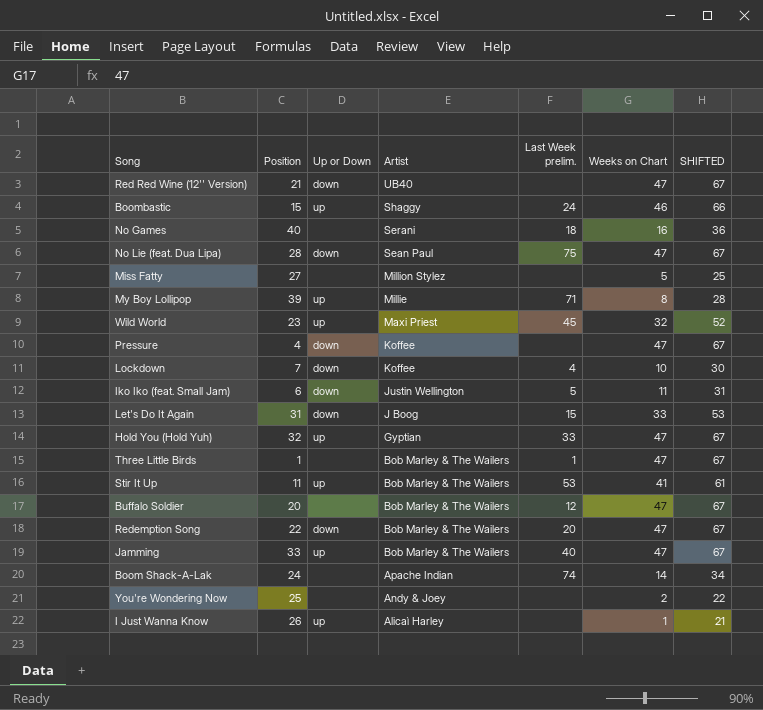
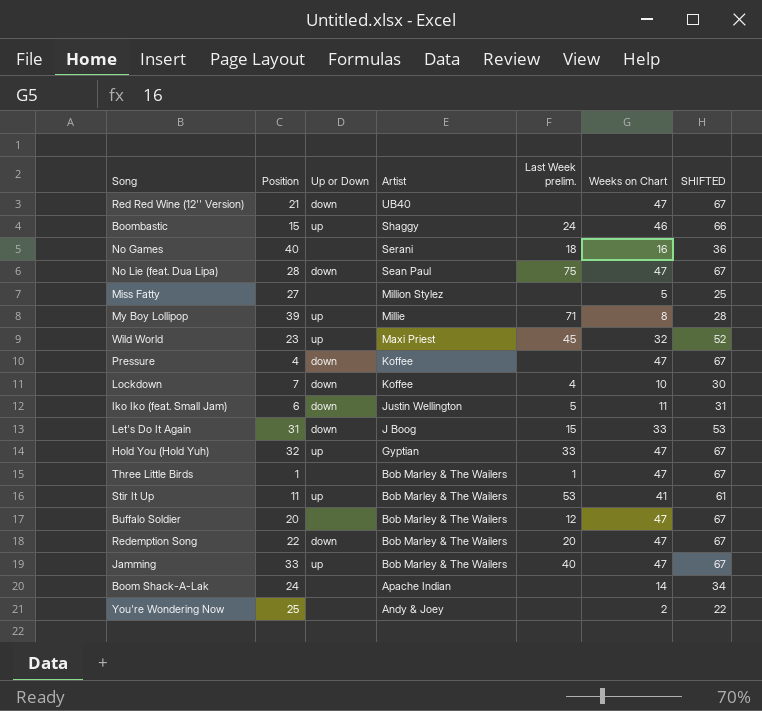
row I Just Wanna Know: 26 | up | Alicaì Harley | none | 1 | 21 -> none
Boom Shack-A-Lak | Last Week prelim.: 74 -> none

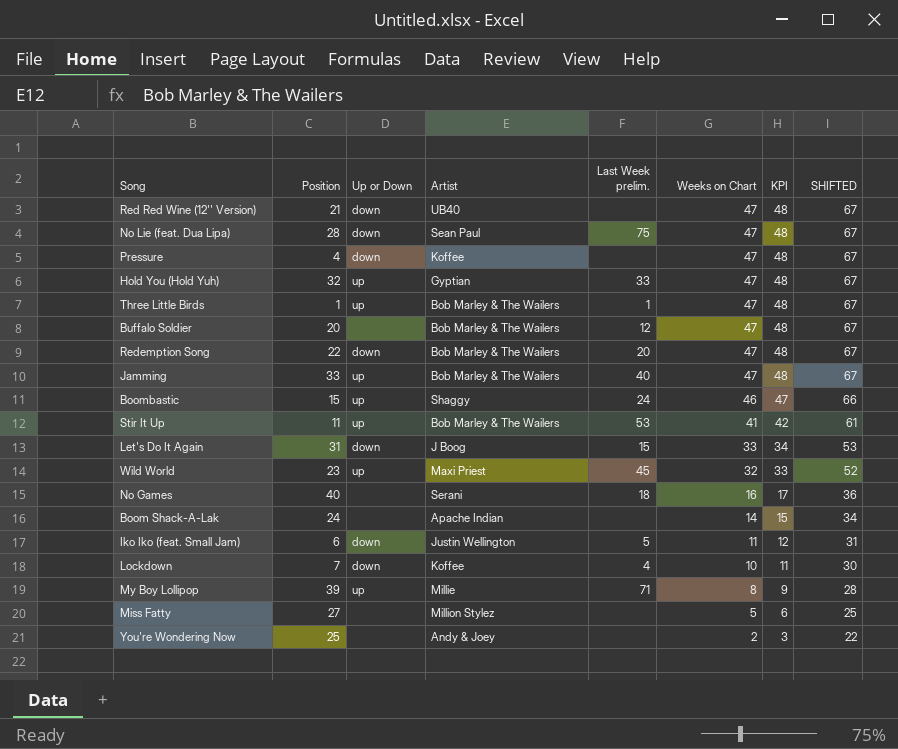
row order: Artist descending -> Weeks on Chart descending
column KPI | formula: none -> [Weeks on Chart] + 1
Three Little Birds | Up or Down: none -> up

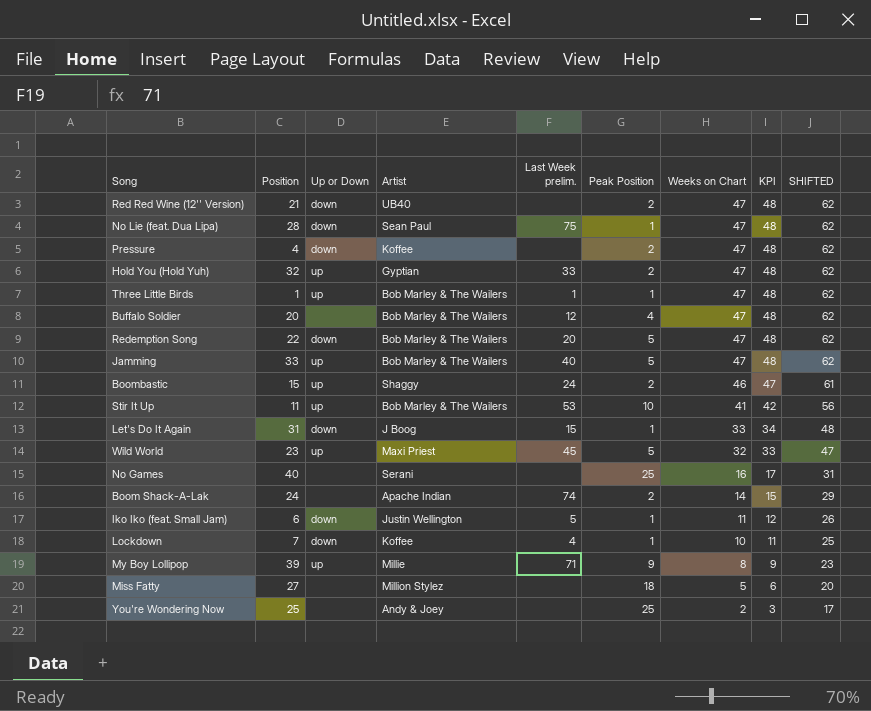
column Peak Position | position: none -> 6
column SHIFTED | formula: [Weeks on Chart] + 20 -> [Weeks on Chart] + 15
No Games | Last Week prelim.: 18 -> none
Boom Shack-A-Lak | Last Week prelim.: none -> 74

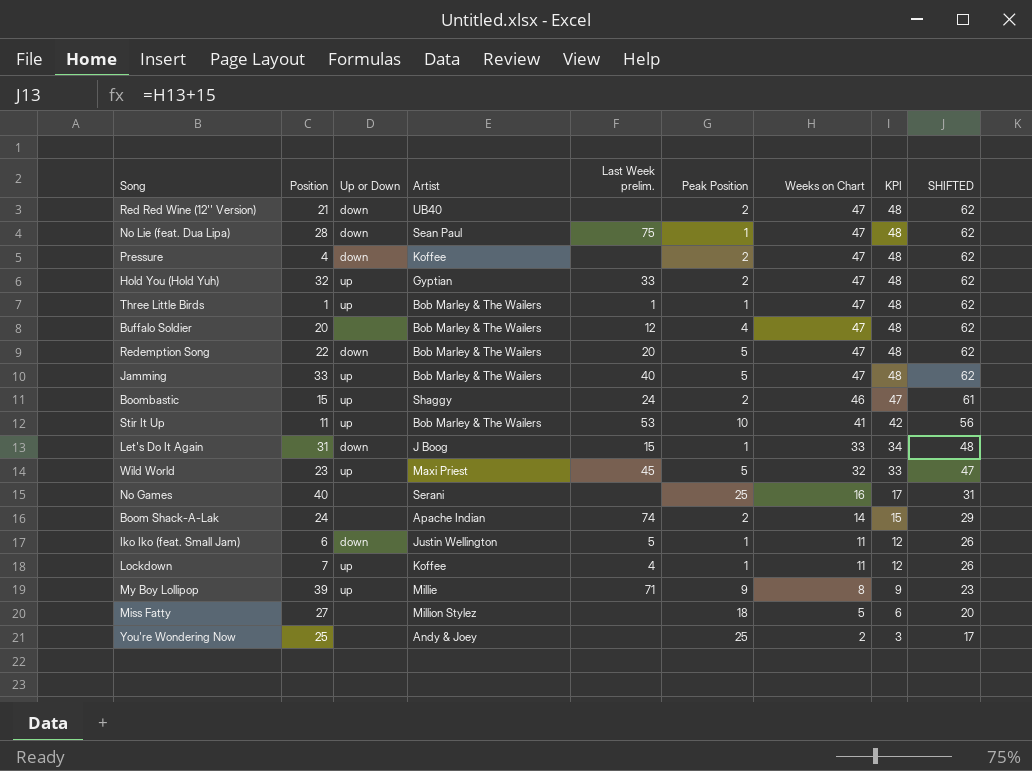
Lockdown | Up or Down: down -> up
Lockdown | Weeks on Chart: 10 -> 11
Lockdown | KPI: 11 -> 12
Lockdown | SHIFTED: 25 -> 26

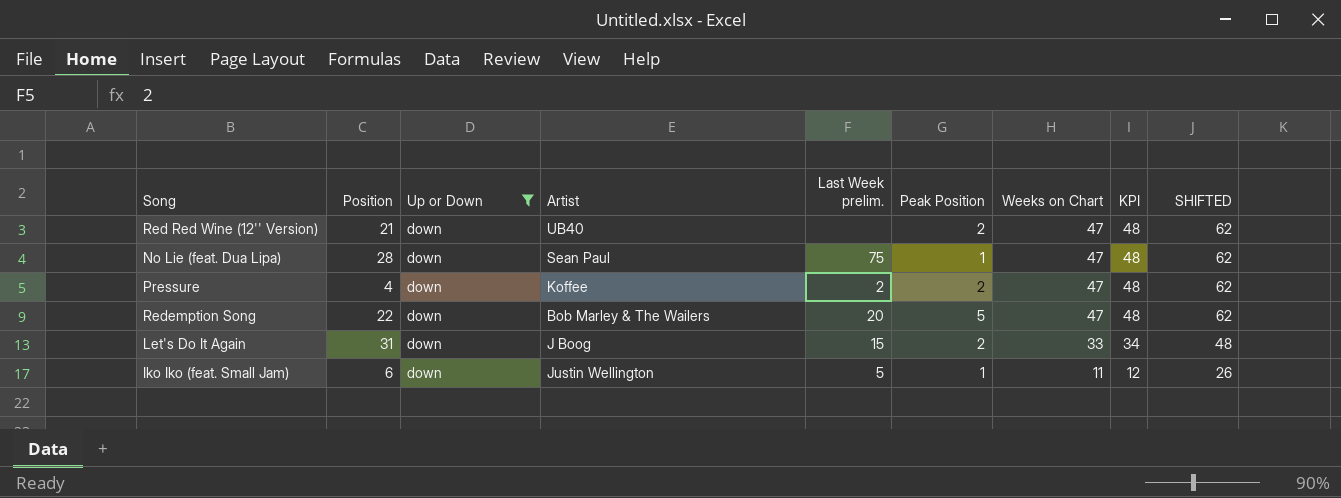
filter: none -> Up or Down = down
Pressure | Last Week prelim.: none -> 2
Let's Do It Again | Peak Position: 1 -> 2

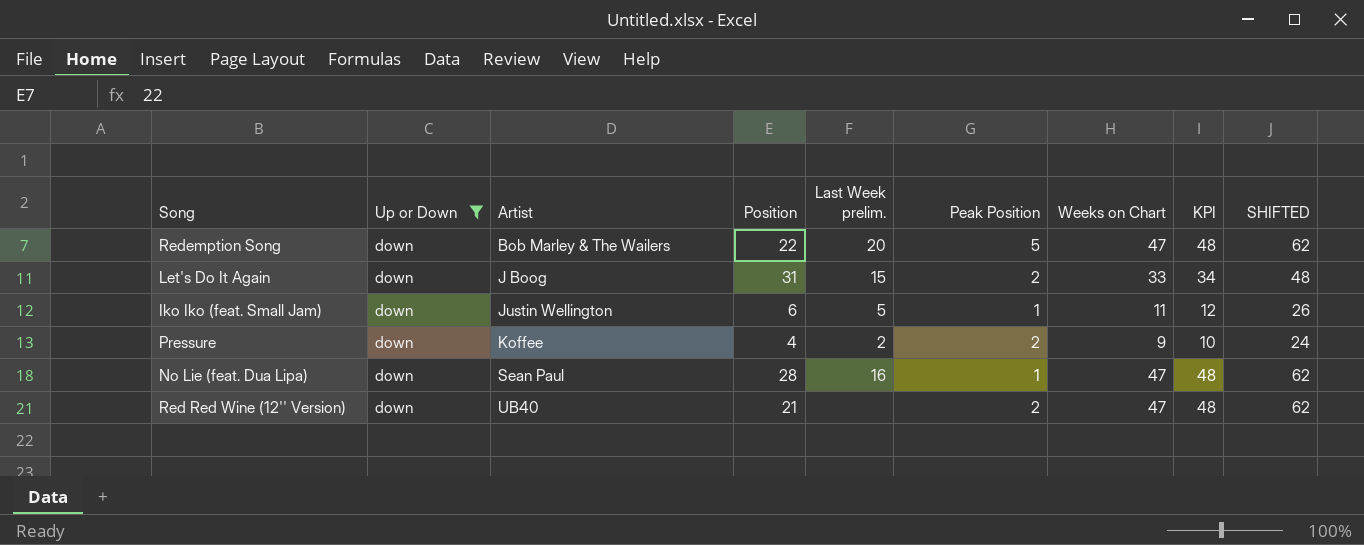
row order: Weeks on Chart descending -> Artist ascending
column Position | position: 2 -> 4
Pressure | Weeks on Chart: 47 -> 9
Pressure | KPI: 48 -> 10
Pressure | SHIFTED: 62 -> 24
No Lie (feat. Dua Lipa) | Last Week prelim.: 75 -> 16

